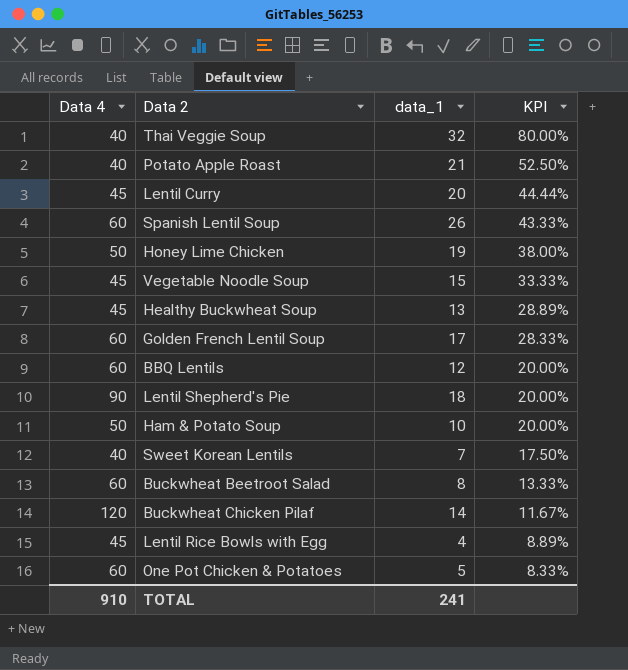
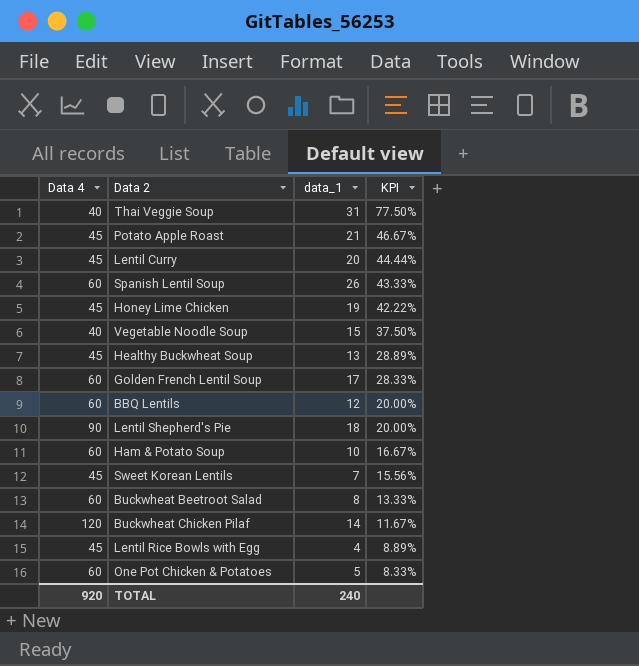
Thai Veggie Soup | data_1: 32 -> 31
Thai Veggie Soup | KPI: 80.00% -> 77.50%
Potato Apple Roast | Data 4: 40 -> 45
Potato Apple Roast | KPI: 52.50% -> 46.67%
Honey Lime Chicken | Data 4: 50 -> 45
Honey Lime Chicken | KPI: 38.00% -> 42.22%
Vegetable Noodle Soup | Data 4: 45 -> 40
Vegetable Noodle Soup | KPI: 33.33% -> 37.50%
Ham & Potato Soup | Data 4: 50 -> 60
Ham & Potato Soup | KPI: 20.00% -> 16.67%
Sweet Korean Lentils | Data 4: 40 -> 45
Sweet Korean Lentils | KPI: 17.50% -> 15.56%
TOTAL | Data 4: 910 -> 920
TOTAL | data_1: 241 -> 240

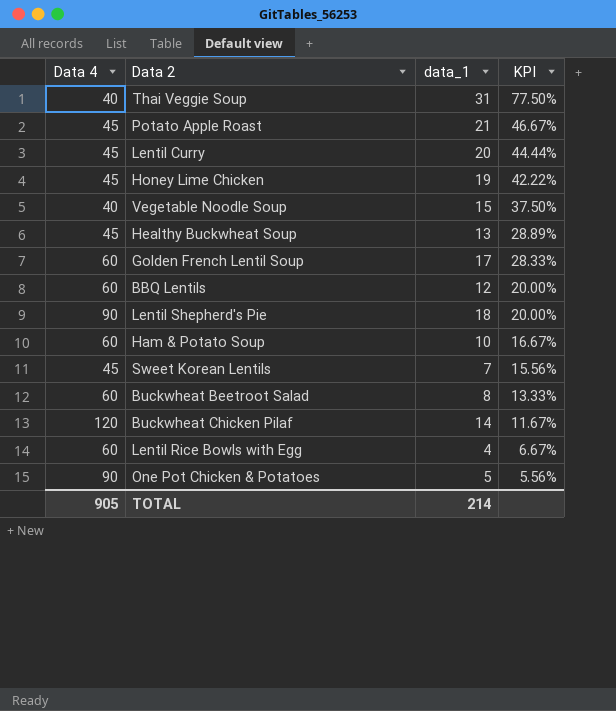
row Spanish Lentil Soup: 60 | 26 | 43.33% -> none
Lentil Rice Bowls with Egg | Data 4: 45 -> 60
Lentil Rice Bowls with Egg | KPI: 8.89% -> 6.67%
One Pot Chicken & Potatoes | Data 4: 60 -> 90
One Pot Chicken & Potatoes | KPI: 8.33% -> 5.56%
TOTAL | Data 4: 920 -> 905
TOTAL | data_1: 240 -> 214

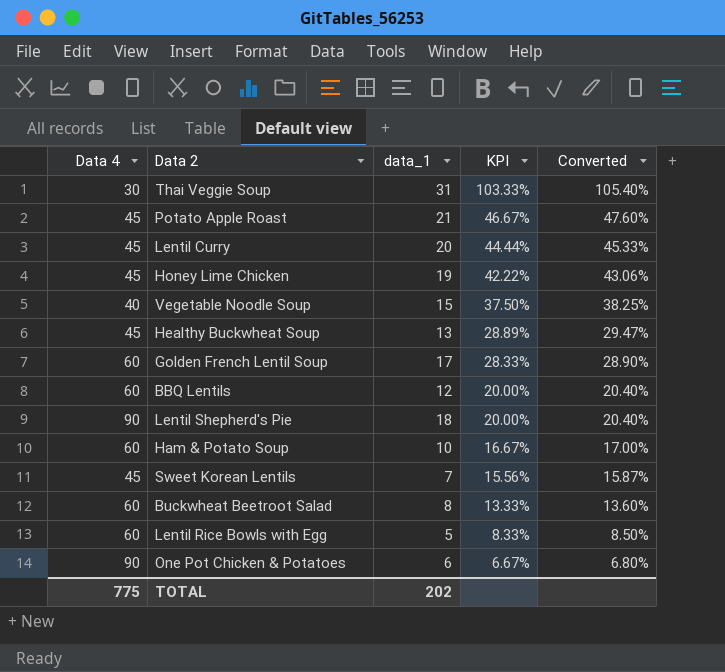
column Converted | formula: none -> [KPI] * 1.02
row Buckwheat Chicken Pilaf: 120 | 14 | 11.67% -> none
Thai Veggie Soup | Data 4: 40 -> 30
Thai Veggie Soup | KPI: 77.50% -> 103.33%
Lentil Rice Bowls with Egg | data_1: 4 -> 5
Lentil Rice Bowls with Egg | KPI: 6.67% -> 8.33%
One Pot Chicken & Potatoes | data_1: 5 -> 6
One Pot Chicken & Potatoes | KPI: 5.56% -> 6.67%
TOTAL | Data 4: 905 -> 775
TOTAL | data_1: 214 -> 202

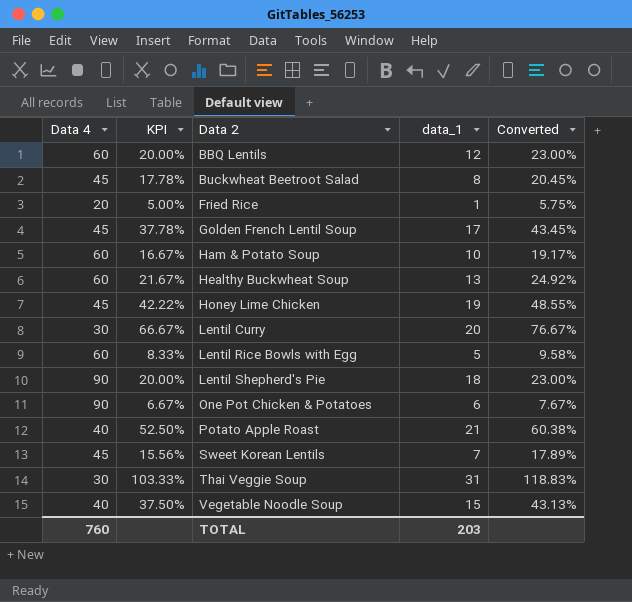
row order: KPI descending -> Data 2 ascending
column KPI | position: 4 -> 2
column Converted | formula: [KPI] * 1.02 -> [KPI] * 1.15
Buckwheat Beetroot Salad | Data 4: 60 -> 45
Buckwheat Beetroot Salad | KPI: 13.33% -> 17.78%
row Fried Rice: none -> 20 | 5.00% | 1 | 5.75%
Golden French Lentil Soup | Data 4: 60 -> 45
Golden French Lentil Soup | KPI: 28.33% -> 37.78%
Healthy Buckwheat Soup | Data 4: 45 -> 60
Healthy Buckwheat Soup | KPI: 28.89% -> 21.67%
Lentil Curry | Data 4: 45 -> 30
Lentil Curry | KPI: 44.44% -> 66.67%
Potato Apple Roast | Data 4: 45 -> 40
Potato Apple Roast | KPI: 46.67% -> 52.50%
TOTAL | Data 4: 775 -> 760
TOTAL | data_1: 202 -> 203

